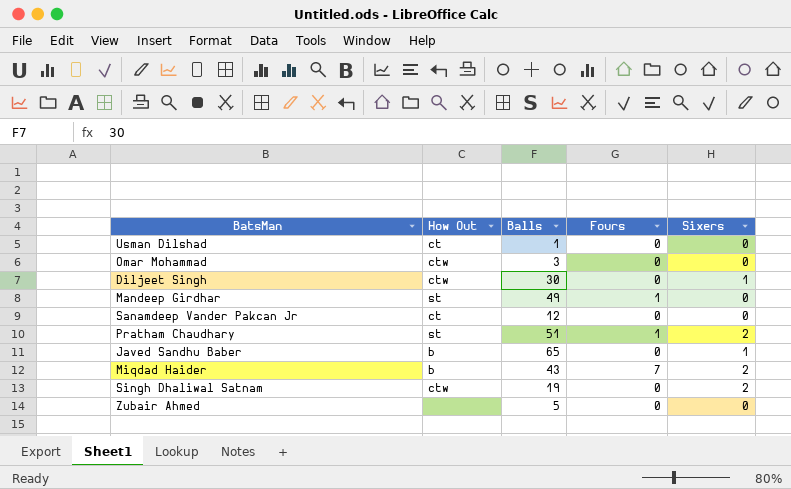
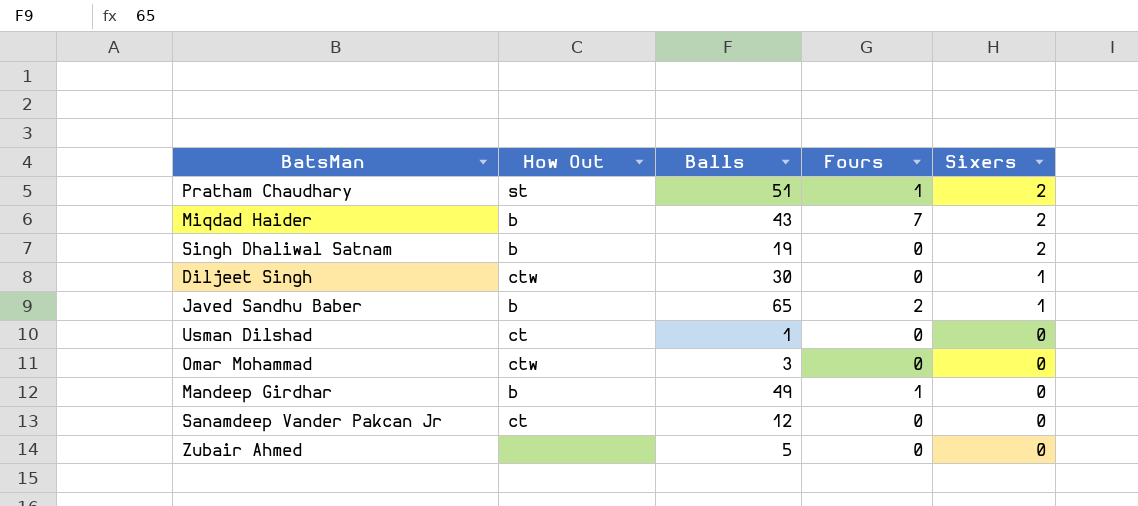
row order: none -> Sixers descending
Singh Dhaliwal Satnam | How Out: ctw -> b
Javed Sandhu Baber | Fours: 0 -> 2
Mandeep Girdhar | How Out: st -> b

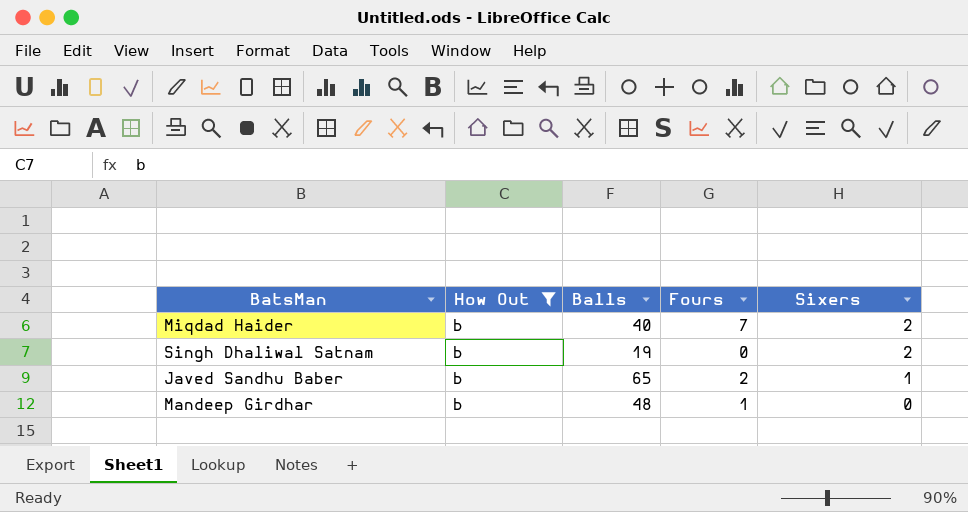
filter: none -> How Out = b
Miqdad Haider | Balls: 43 -> 40
Mandeep Girdhar | Balls: 49 -> 48

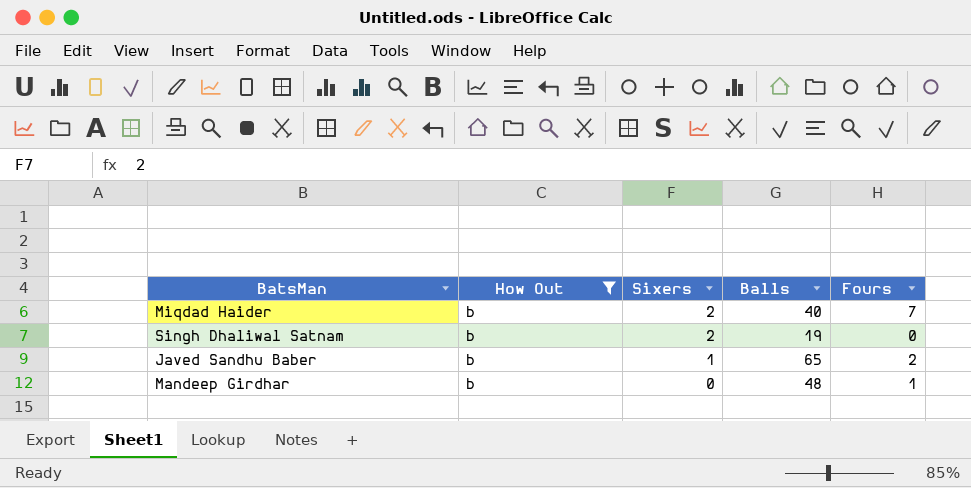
column Sixers | position: 5 -> 3

